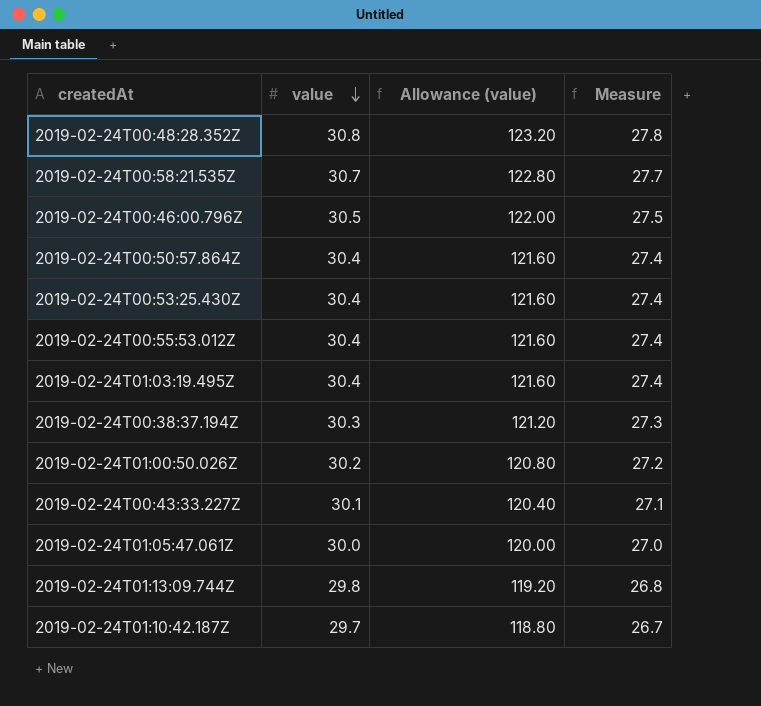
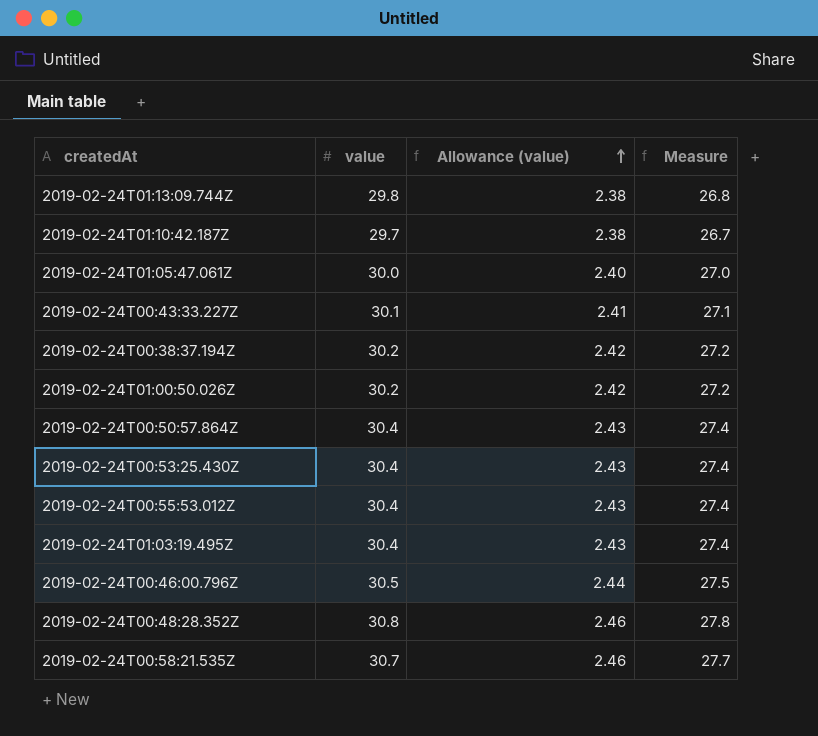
row order: value descending -> Allowance (value) ascending
column Allowance (value) | formula: [value] * 4 -> [value] * 0.08
2019-02-24T00:38:37.194Z | value: 30.3 -> 30.2
2019-02-24T00:38:37.194Z | Measure: 27.3 -> 27.2

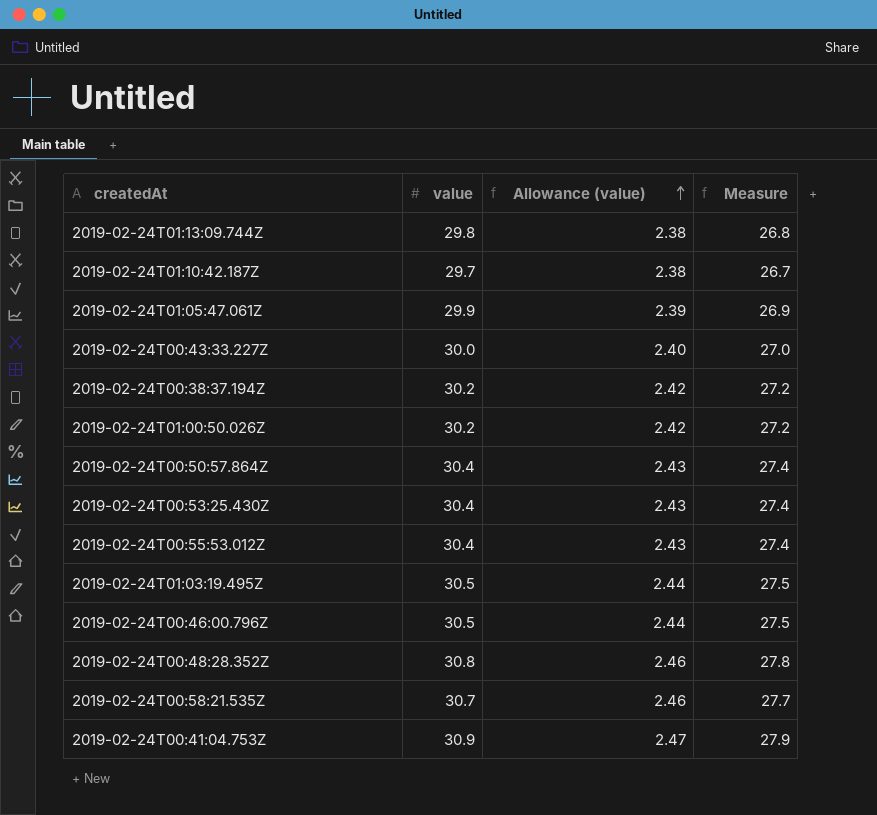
2019-02-24T01:05:47.061Z | value: 30.0 -> 29.9
2019-02-24T01:05:47.061Z | Allowance (value): 2.40 -> 2.39
2019-02-24T01:05:47.061Z | Measure: 27.0 -> 26.9
2019-02-24T00:43:33.227Z | value: 30.1 -> 30.0
2019-02-24T00:43:33.227Z | Allowance (value): 2.41 -> 2.40
2019-02-24T00:43:33.227Z | Measure: 27.1 -> 27.0
2019-02-24T01:03:19.495Z | value: 30.4 -> 30.5
2019-02-24T01:03:19.495Z | Allowance (value): 2.43 -> 2.44
2019-02-24T01:03:19.495Z | Measure: 27.4 -> 27.5
row 2019-02-24T00:41:04.753Z: none -> 30.9 | 2.47 | 27.9

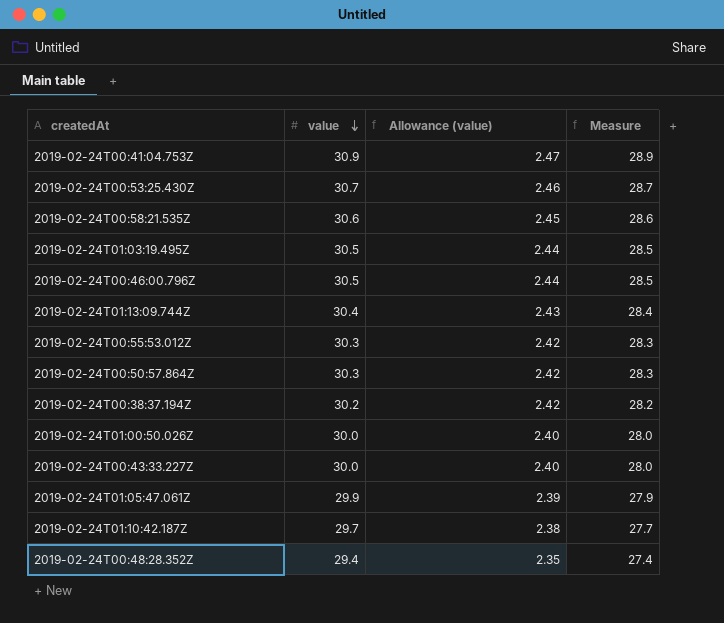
row order: Allowance (value) ascending -> value descending
column Measure | formula: [value] - 3 -> [value] - 2
2019-02-24T00:53:25.430Z | value: 30.4 -> 30.7
2019-02-24T00:53:25.430Z | Allowance (value): 2.43 -> 2.46
2019-02-24T00:58:21.535Z | value: 30.7 -> 30.6
2019-02-24T00:58:21.535Z | Allowance (value): 2.46 -> 2.45
2019-02-24T01:13:09.744Z | value: 29.8 -> 30.4
2019-02-24T01:13:09.744Z | Allowance (value): 2.38 -> 2.43
2019-02-24T00:55:53.012Z | value: 30.4 -> 30.3
2019-02-24T00:55:53.012Z | Allowance (value): 2.43 -> 2.42
2019-02-24T00:50:57.864Z | value: 30.4 -> 30.3
2019-02-24T00:50:57.864Z | Allowance (value): 2.43 -> 2.42
2019-02-24T01:00:50.026Z | value: 30.2 -> 30.0
2019-02-24T01:00:50.026Z | Allowance (value): 2.42 -> 2.40
2019-02-24T00:48:28.352Z | value: 30.8 -> 29.4
2019-02-24T00:48:28.352Z | Allowance (value): 2.46 -> 2.35

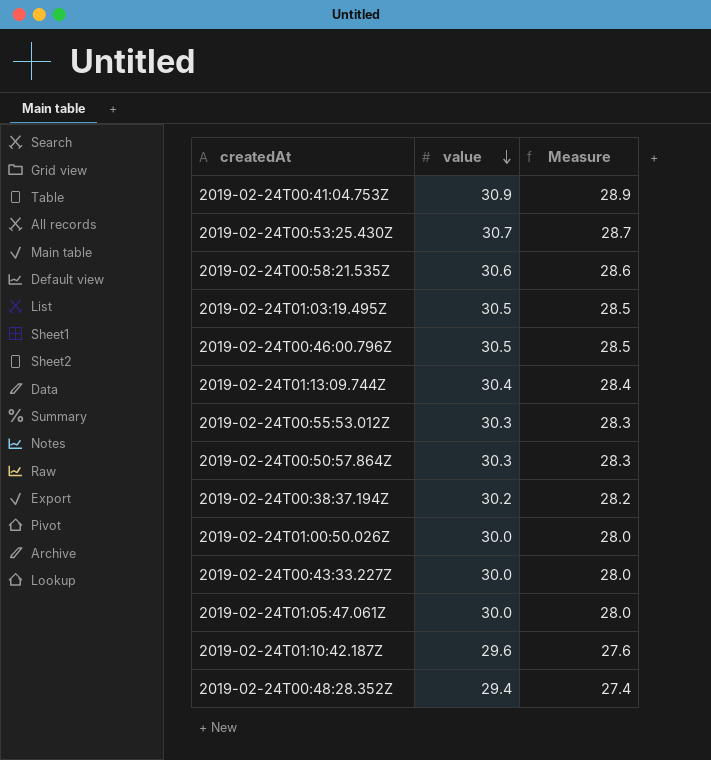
column Allowance (value) | formula: [value] * 0.08 -> none
2019-02-24T01:05:47.061Z | value: 29.9 -> 30.0
2019-02-24T01:05:47.061Z | Measure: 27.9 -> 28.0
2019-02-24T01:10:42.187Z | value: 29.7 -> 29.6
2019-02-24T01:10:42.187Z | Measure: 27.7 -> 27.6

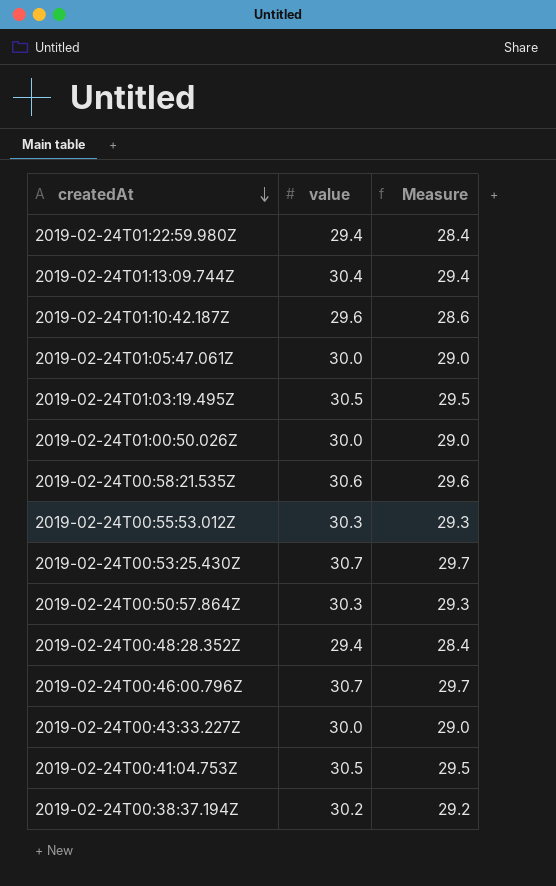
row order: value descending -> createdAt descending
column Measure | formula: [value] - 2 -> [value] - 1
row 2019-02-24T01:22:59.980Z: none -> 29.4 | 28.4
2019-02-24T00:46:00.796Z | value: 30.5 -> 30.7
2019-02-24T00:41:04.753Z | value: 30.9 -> 30.5

